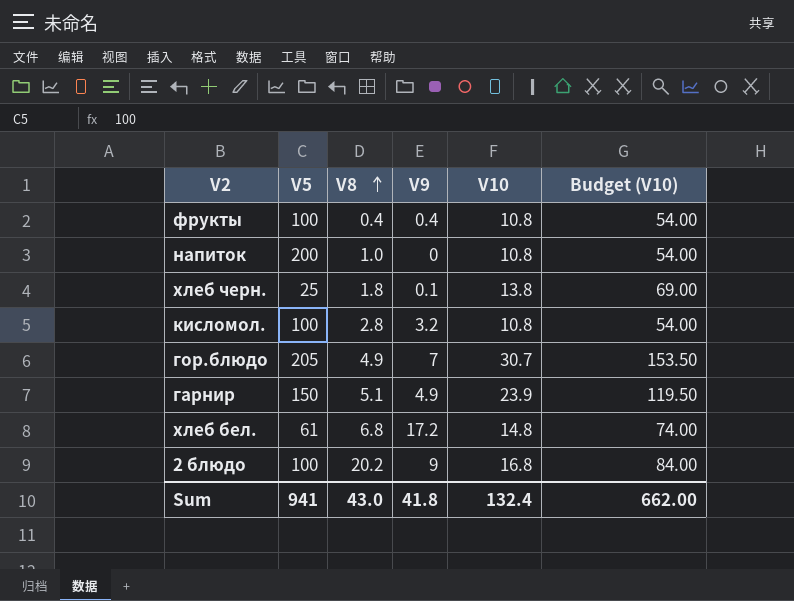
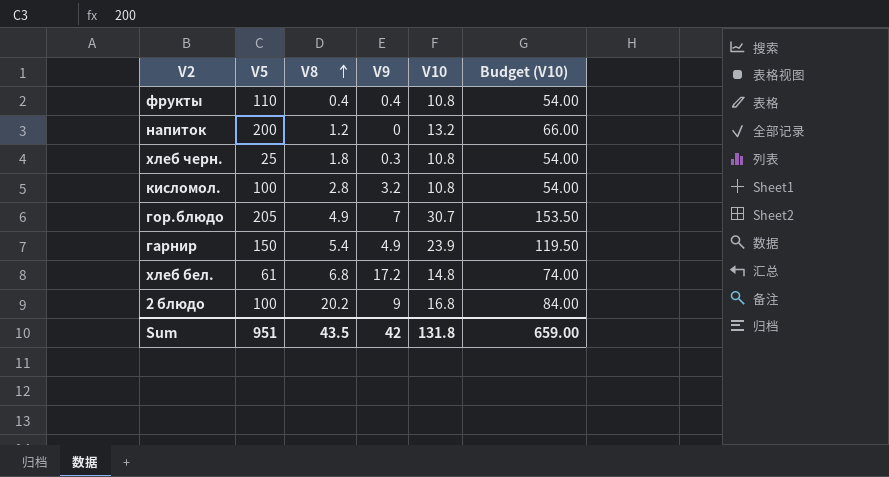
фрукты | V5: 100 -> 110
напиток | V8: 1.0 -> 1.2
напиток | V10: 10.8 -> 13.2
напиток | Budget (V10): 54.00 -> 66.00
хлеб черн. | V9: 0.1 -> 0.3
хлеб черн. | V10: 13.8 -> 10.8
хлеб черн. | Budget (V10): 69.00 -> 54.00
гарнир | V8: 5.1 -> 5.4
Sum | V5: 941 -> 951
Sum | V8: 43.0 -> 43.5
Sum | V9: 41.8 -> 42
Sum | V10: 132.4 -> 131.8
Sum | Budget (V10): 662.00 -> 659.00

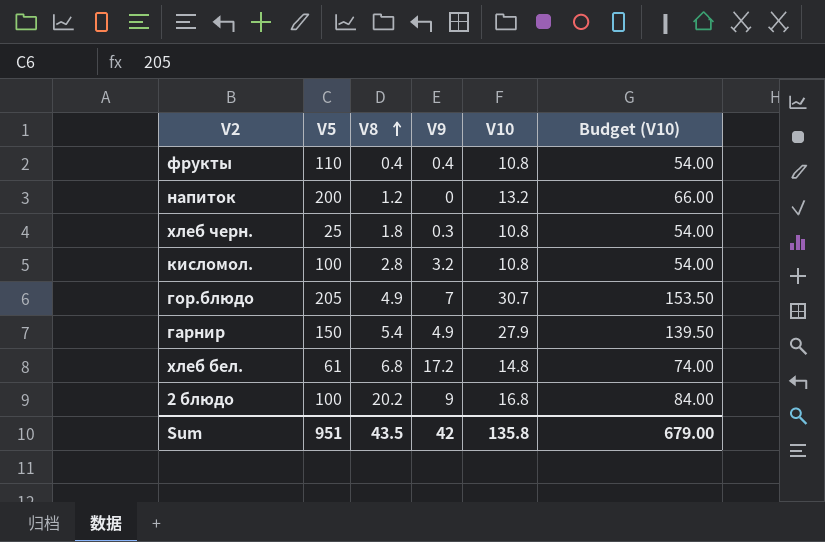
гарнир | V10: 23.9 -> 27.9
гарнир | Budget (V10): 119.50 -> 139.50
Sum | V10: 131.8 -> 135.8
Sum | Budget (V10): 659.00 -> 679.00

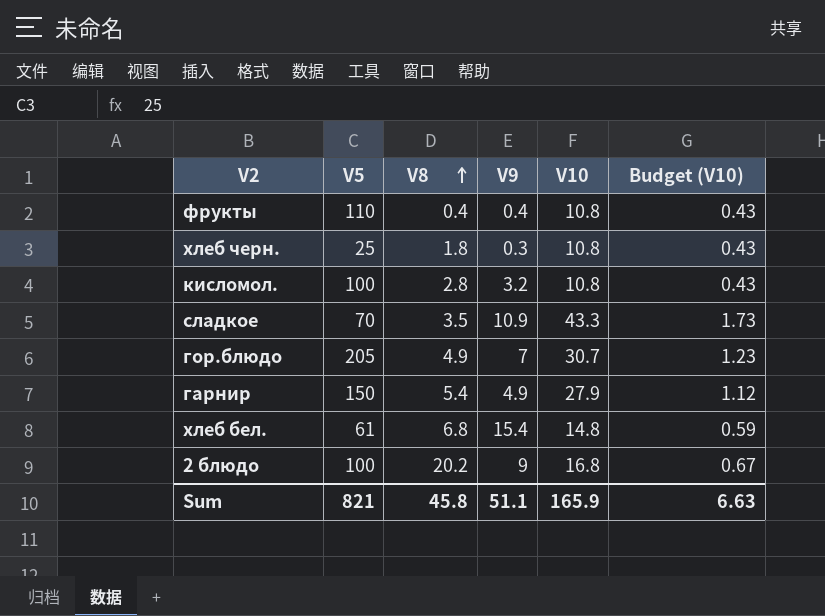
column Budget (V10) | formula: [V10] * 5 -> [V10] * 0.04
row напиток: 200 | 1.2 | 0 | 13.2 | 66.00 -> none
row сладкое: none -> 70 | 3.5 | 10.9 | 43.3 | 1.73
хлеб бел. | V9: 17.2 -> 15.4
Sum | V5: 951 -> 821
Sum | V8: 43.5 -> 45.8
Sum | V9: 42 -> 51.1
Sum | V10: 135.8 -> 165.9
Sum | Budget (V10): 679.00 -> 6.63

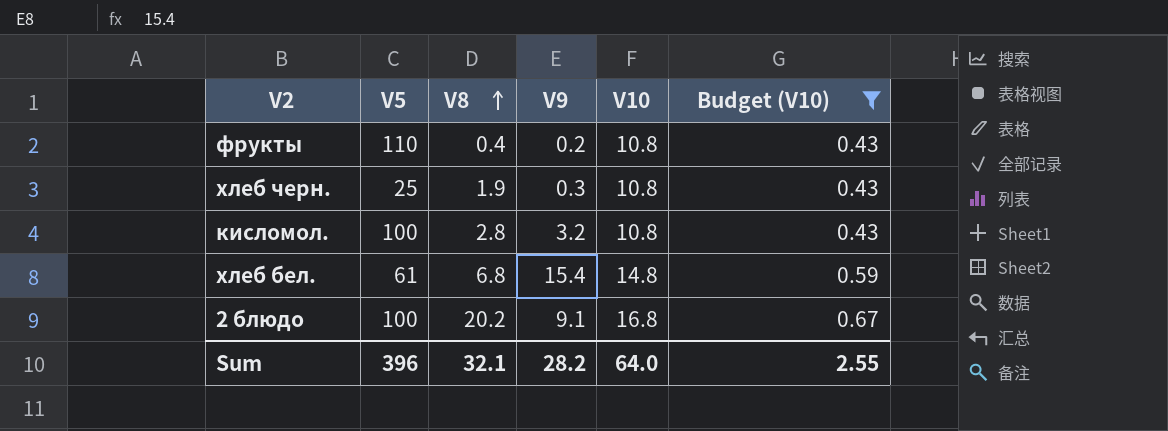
filter: none -> Budget (V10) <= 0.67
фрукты | V9: 0.4 -> 0.2
хлеб черн. | V8: 1.8 -> 1.9
2 блюдо | V9: 9 -> 9.1
Sum | V5: 821 -> 396
Sum | V8: 45.8 -> 32.1
Sum | V9: 51.1 -> 28.2
Sum | V10: 165.9 -> 64.0
Sum | Budget (V10): 6.63 -> 2.55

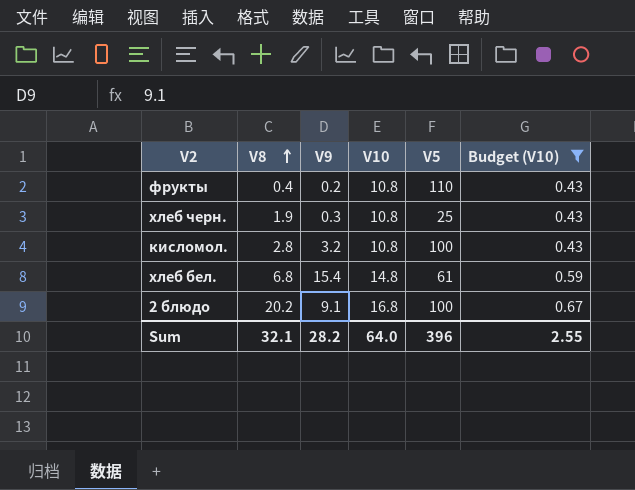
column V5 | position: 2 -> 5

